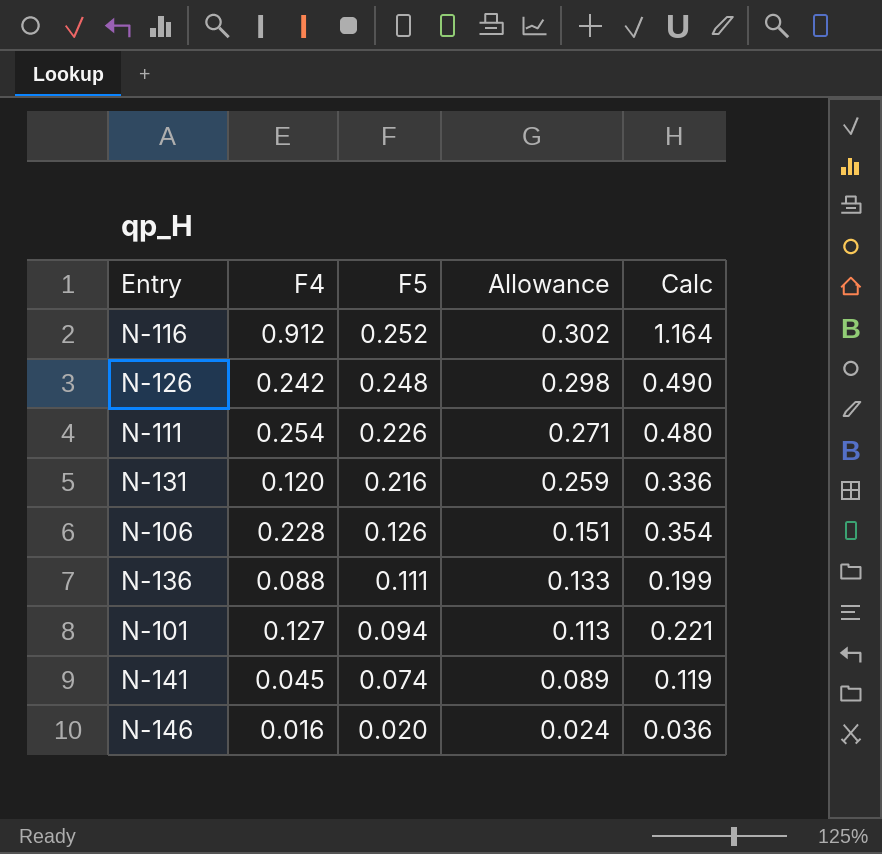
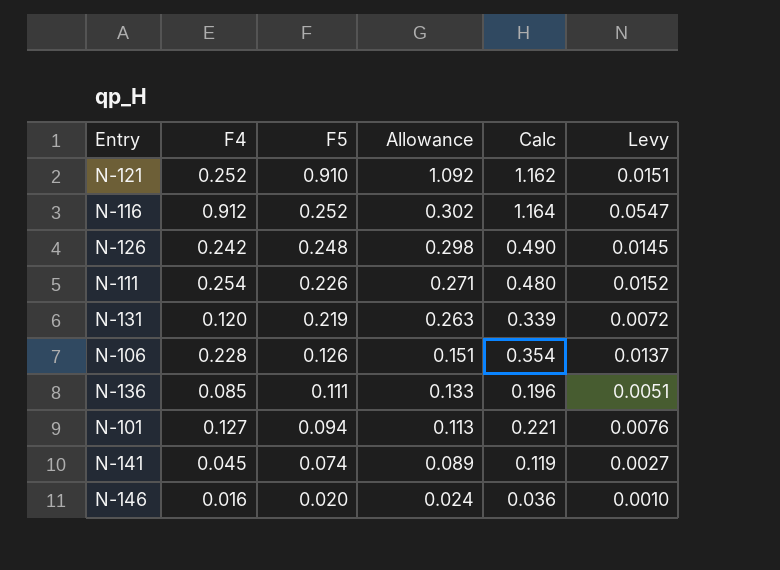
column Levy | formula: none -> [F4] * 0.06
row N-121: none -> 0.252 | 0.910 | 1.092 | 1.162 | 0.0151
N-131 | F5: 0.216 -> 0.219
N-131 | Allowance: 0.259 -> 0.263
N-131 | Calc: 0.336 -> 0.339
N-136 | F4: 0.088 -> 0.085
N-136 | Calc: 0.199 -> 0.196

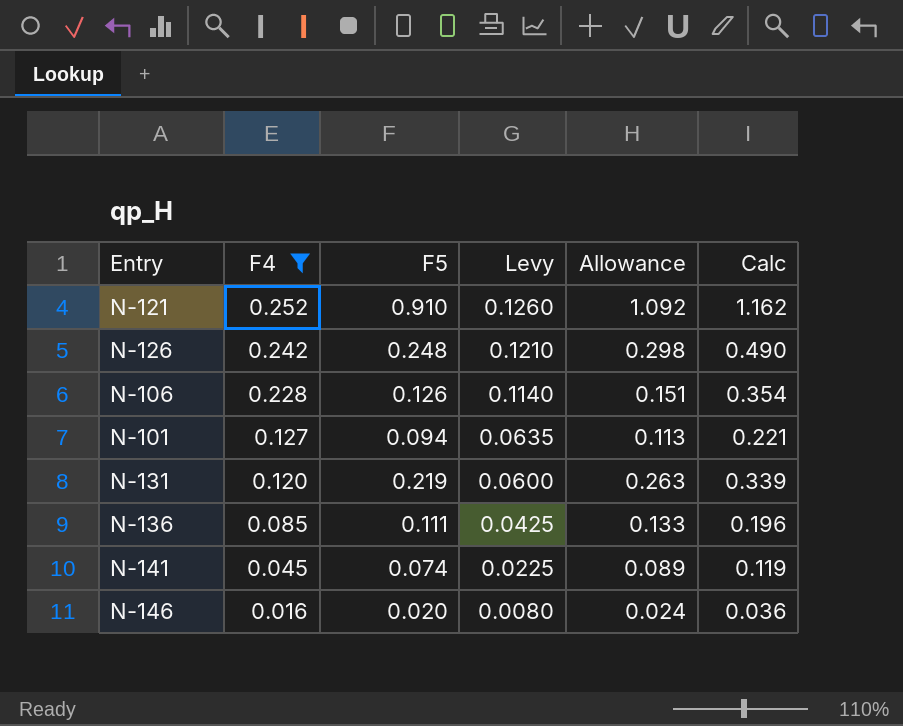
filter: none -> F4 <= 0.252
row order: F5 descending -> F4 descending
column Levy | formula: [F4] * 0.06 -> [F4] * 0.5
column Levy | position: 6 -> 4

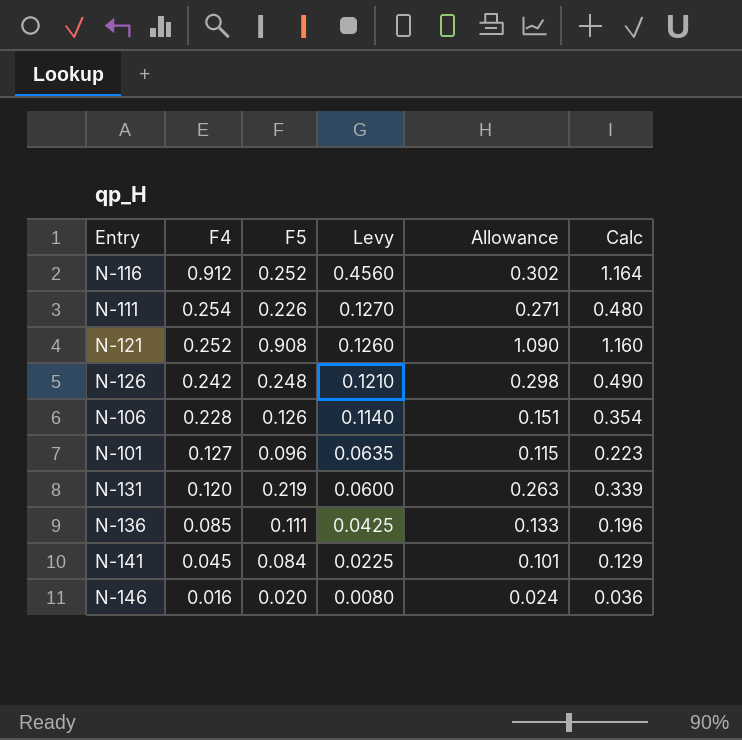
filter: F4 <= 0.252 -> none
N-121 | F5: 0.910 -> 0.908
N-121 | Allowance: 1.092 -> 1.090
N-121 | Calc: 1.162 -> 1.160
N-101 | F5: 0.094 -> 0.096
N-101 | Allowance: 0.113 -> 0.115
N-101 | Calc: 0.221 -> 0.223
N-141 | F5: 0.074 -> 0.084
N-141 | Allowance: 0.089 -> 0.101
N-141 | Calc: 0.119 -> 0.129

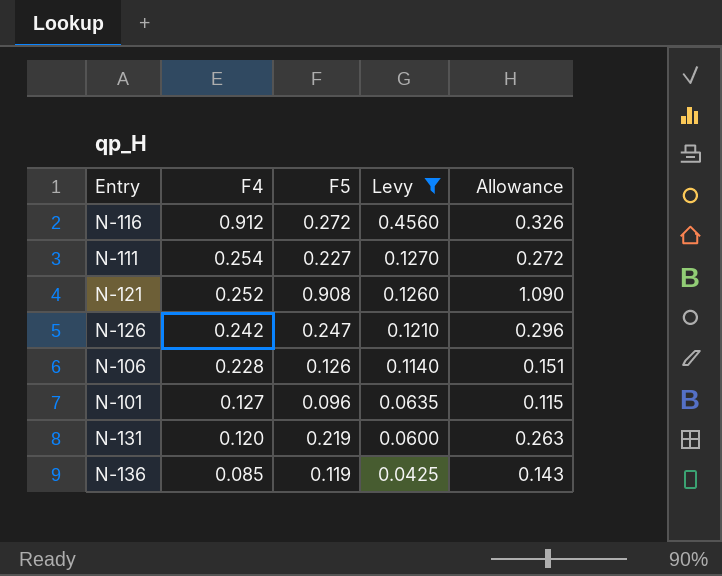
filter: none -> Levy >= 0.0425
column Calc | formula: [F4] + [F5] -> none
N-116 | F5: 0.252 -> 0.272
N-116 | Allowance: 0.302 -> 0.326
N-111 | F5: 0.226 -> 0.227
N-111 | Allowance: 0.271 -> 0.272
N-126 | F5: 0.248 -> 0.247
N-126 | Allowance: 0.298 -> 0.296
N-136 | F5: 0.111 -> 0.119
N-136 | Allowance: 0.133 -> 0.143

